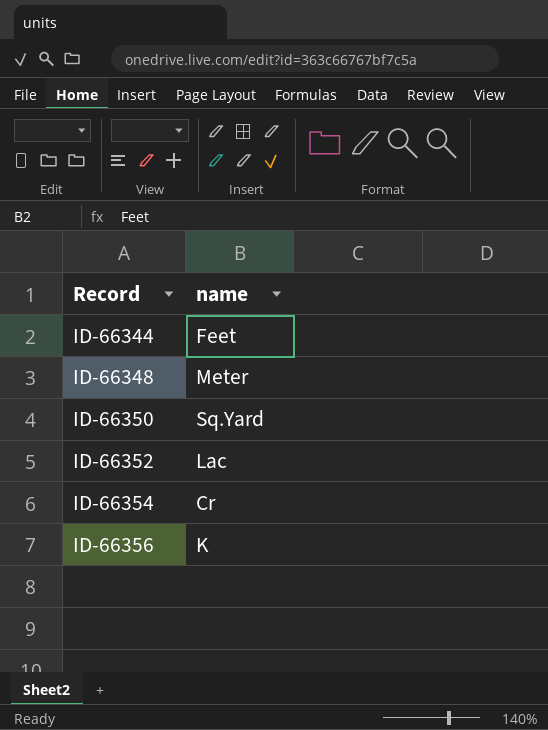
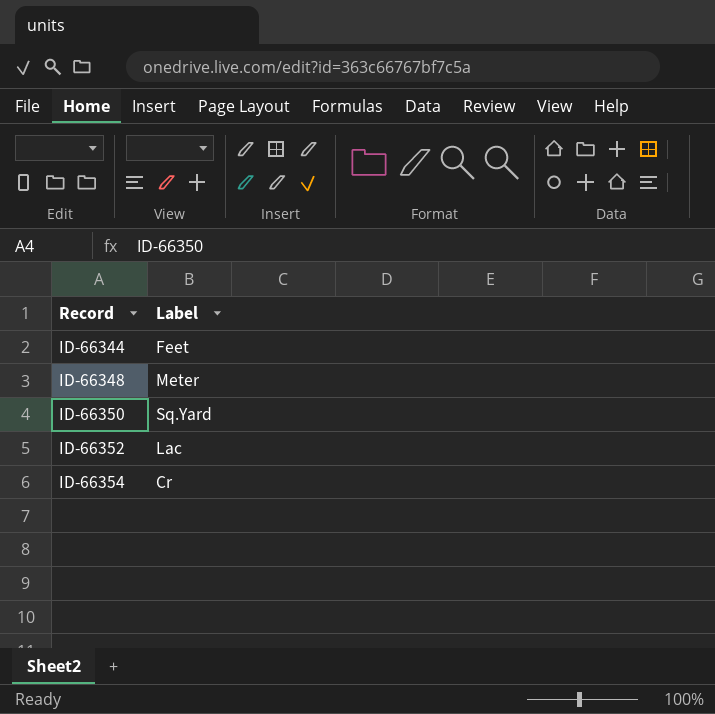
column name: name -> Label
row ID-66356: K -> none

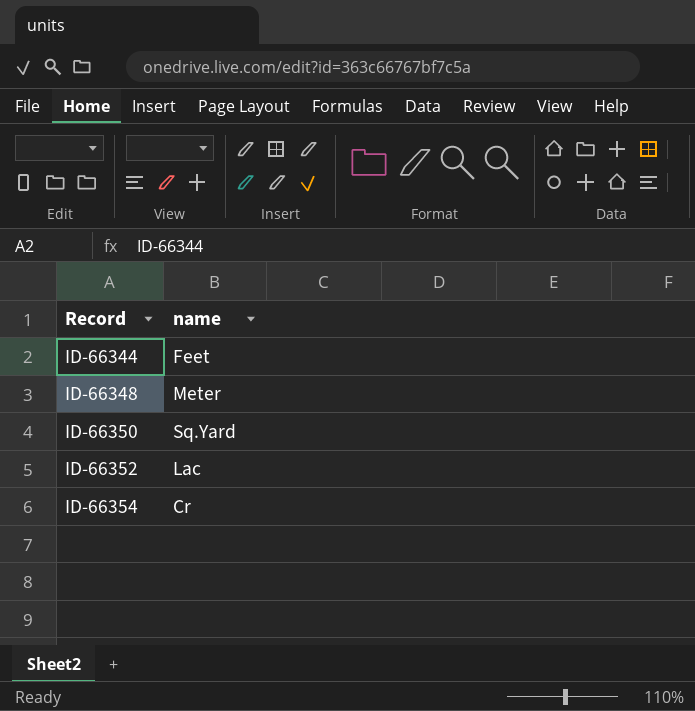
column name: Label -> name

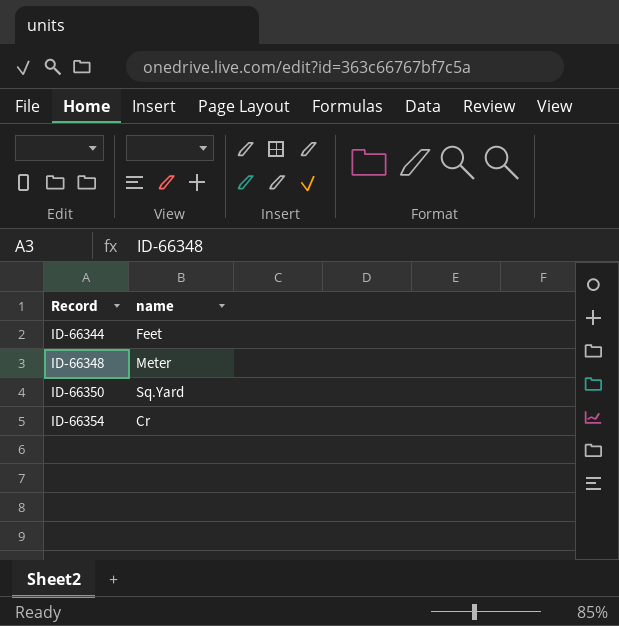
row ID-66352: Lac -> none

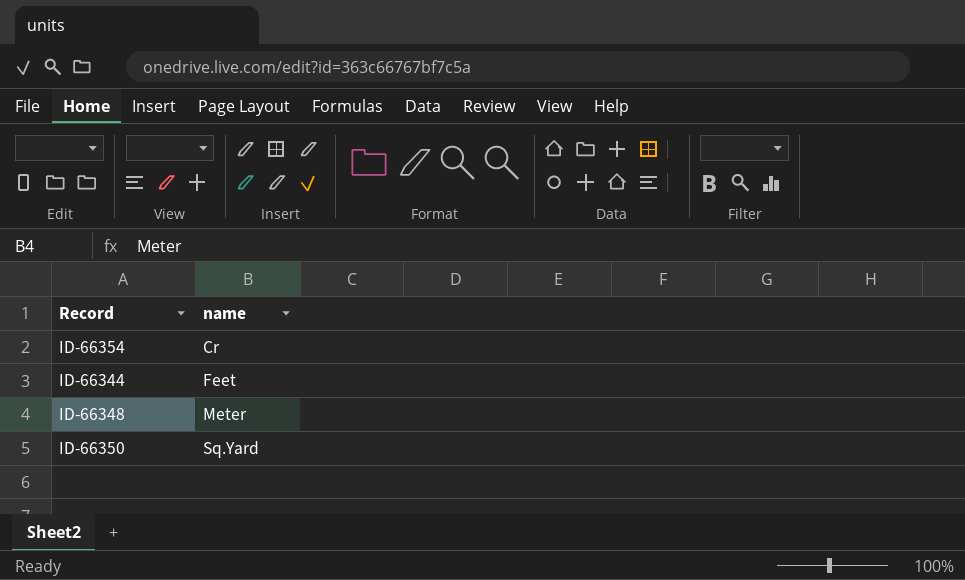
row order: Record ascending -> name ascending

